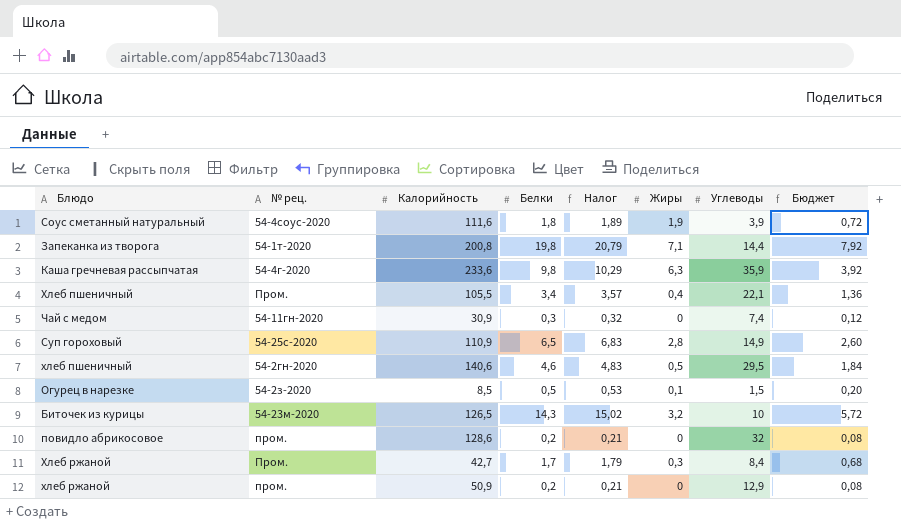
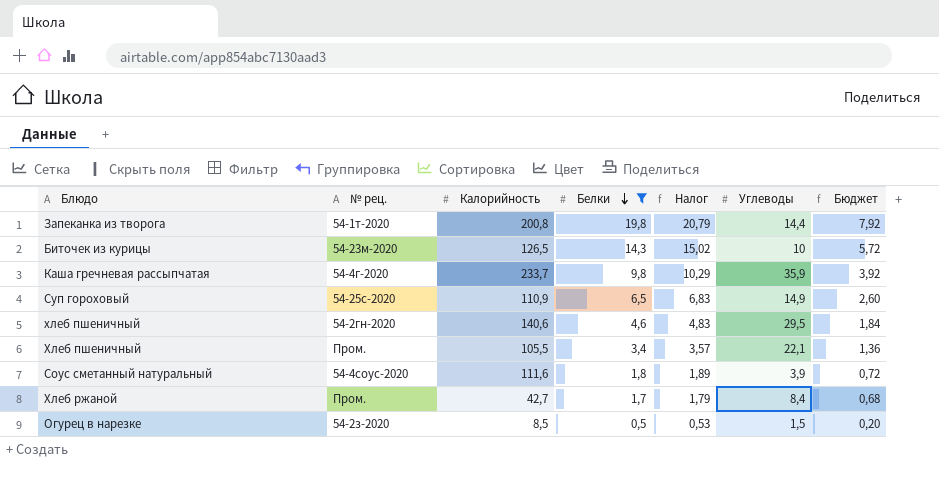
filter: none -> Белки >= 0,5
row order: none -> Белки descending
column Жиры | position: 6 -> none
Каша гречневая рассыпчатая | Калорийность: 233,6 -> 233,7

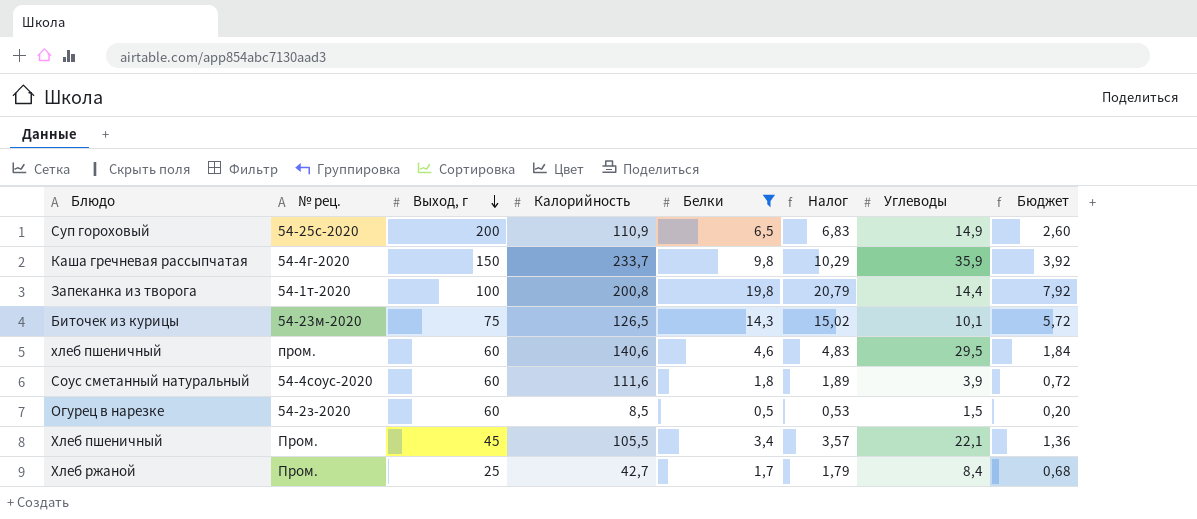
row order: Белки descending -> Выход, г descending
column Выход, г | position: none -> 3
Биточек из курицы | Углеводы: 10 -> 10,1
хлеб пшеничный | № рец.: 54-2гн-2020 -> пром.

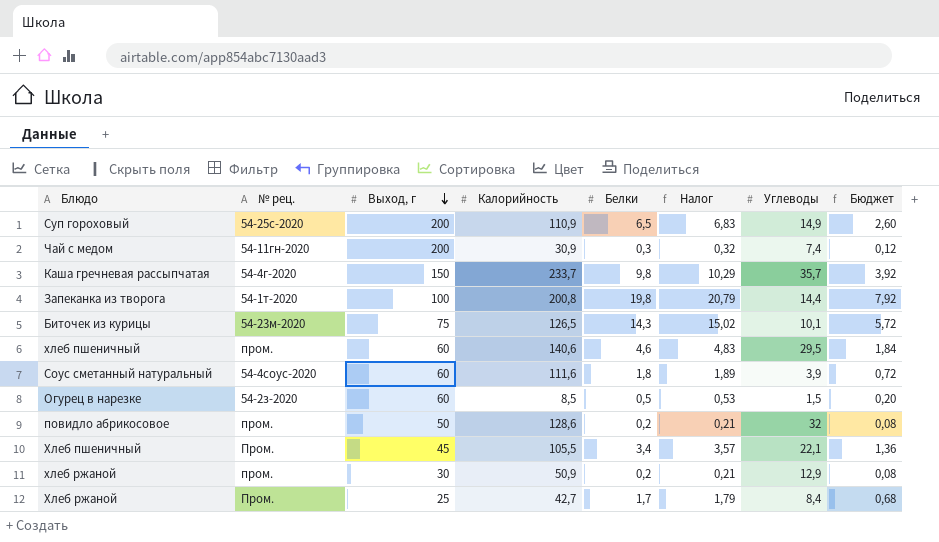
filter: Белки >= 0,5 -> none
Каша гречневая рассыпчатая | Углеводы: 35,9 -> 35,7

